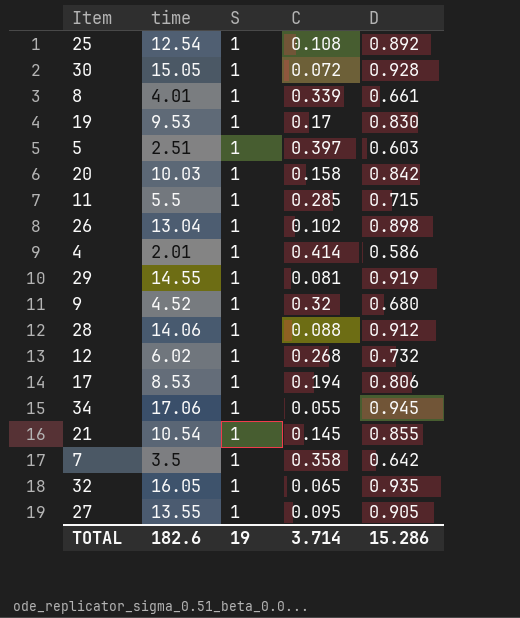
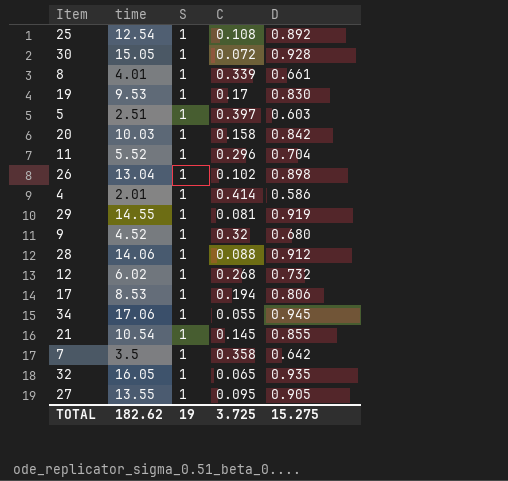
11 | time: 5.5 -> 5.52
11 | C: 0.285 -> 0.296
11 | D: 0.715 -> 0.704
TOTAL | time: 182.6 -> 182.62
TOTAL | C: 3.714 -> 3.725
TOTAL | D: 15.286 -> 15.275

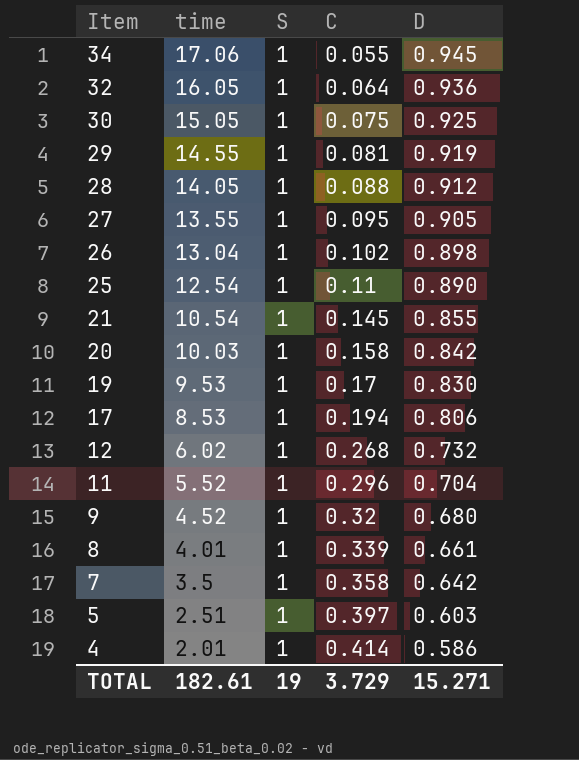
row order: none -> Item descending
32 | C: 0.065 -> 0.064
32 | D: 0.935 -> 0.936
30 | C: 0.072 -> 0.075
30 | D: 0.928 -> 0.925
28 | time: 14.06 -> 14.05
25 | C: 0.108 -> 0.11
25 | D: 0.892 -> 0.890
TOTAL | time: 182.62 -> 182.61
TOTAL | C: 3.725 -> 3.729
TOTAL | D: 15.275 -> 15.271

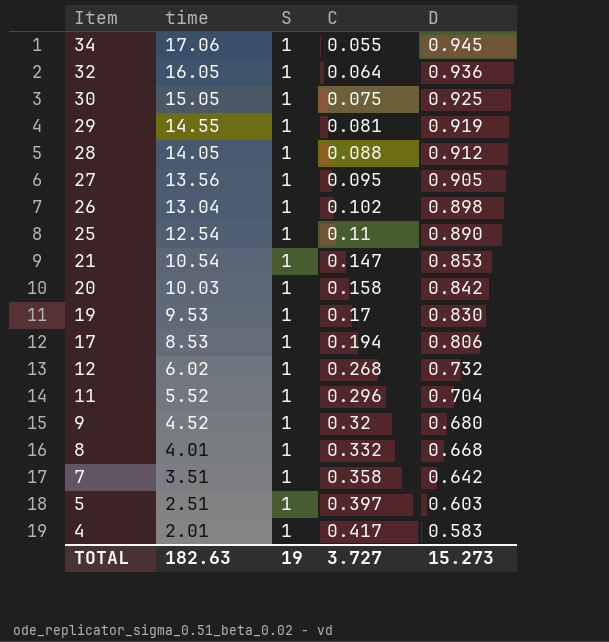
27 | time: 13.55 -> 13.56
21 | C: 0.145 -> 0.147
21 | D: 0.855 -> 0.853
8 | C: 0.339 -> 0.332
8 | D: 0.661 -> 0.668
7 | time: 3.5 -> 3.51
4 | C: 0.414 -> 0.417
4 | D: 0.586 -> 0.583
TOTAL | time: 182.61 -> 182.63
TOTAL | C: 3.729 -> 3.727
TOTAL | D: 15.271 -> 15.273

